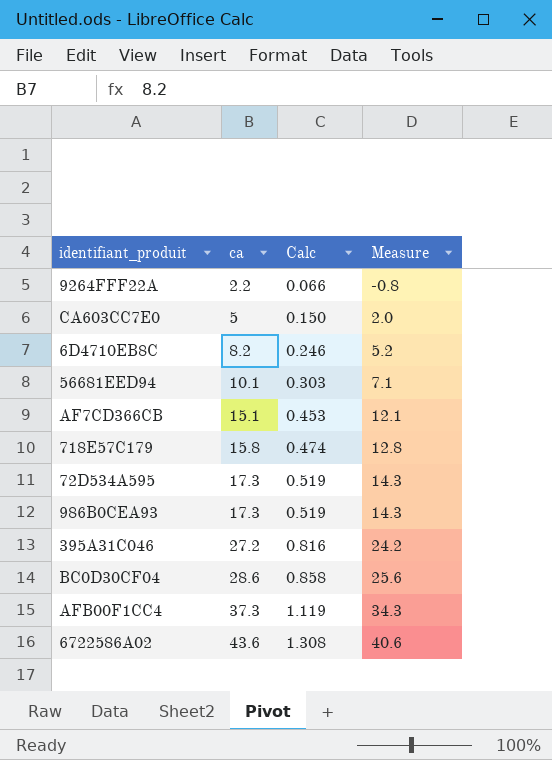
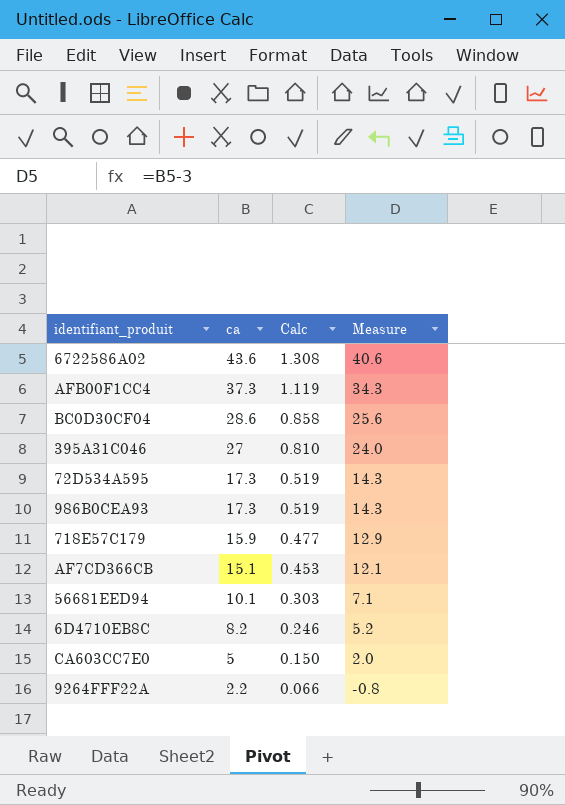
row order: ca ascending -> ca descending
395A31C046 | ca: 27.2 -> 27
395A31C046 | Calc: 0.816 -> 0.810
395A31C046 | Measure: 24.2 -> 24.0
718E57C179 | ca: 15.8 -> 15.9
718E57C179 | Calc: 0.474 -> 0.477
718E57C179 | Measure: 12.8 -> 12.9

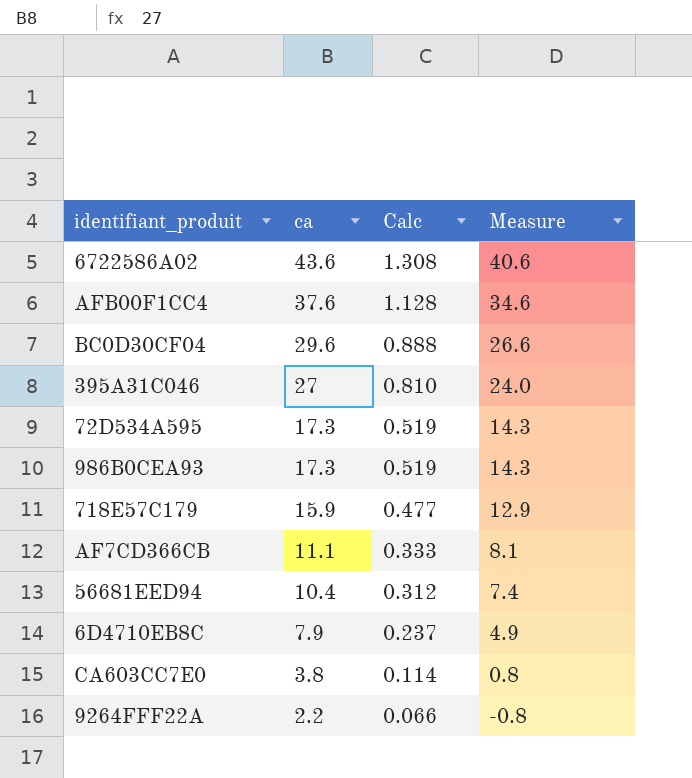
AFB00F1CC4 | ca: 37.3 -> 37.6
AFB00F1CC4 | Calc: 1.119 -> 1.128
AFB00F1CC4 | Measure: 34.3 -> 34.6
BC0D30CF04 | ca: 28.6 -> 29.6
BC0D30CF04 | Calc: 0.858 -> 0.888
BC0D30CF04 | Measure: 25.6 -> 26.6
AF7CD366CB | ca: 15.1 -> 11.1
AF7CD366CB | Calc: 0.453 -> 0.333
AF7CD366CB | Measure: 12.1 -> 8.1
56681EED94 | ca: 10.1 -> 10.4
56681EED94 | Calc: 0.303 -> 0.312
56681EED94 | Measure: 7.1 -> 7.4
6D4710EB8C | ca: 8.2 -> 7.9
6D4710EB8C | Calc: 0.246 -> 0.237
6D4710EB8C | Measure: 5.2 -> 4.9
CA603CC7E0 | ca: 5 -> 3.8
CA603CC7E0 | Calc: 0.150 -> 0.114
CA603CC7E0 | Measure: 2.0 -> 0.8

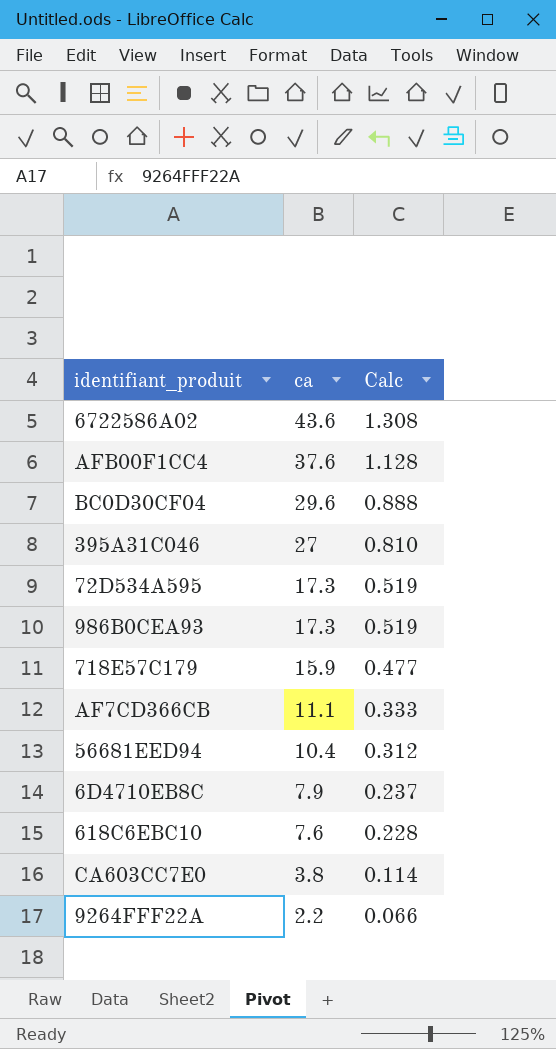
column Measure | formula: [ca] - 3 -> none
row 618C6EBC10: none -> 7.6 | 0.228

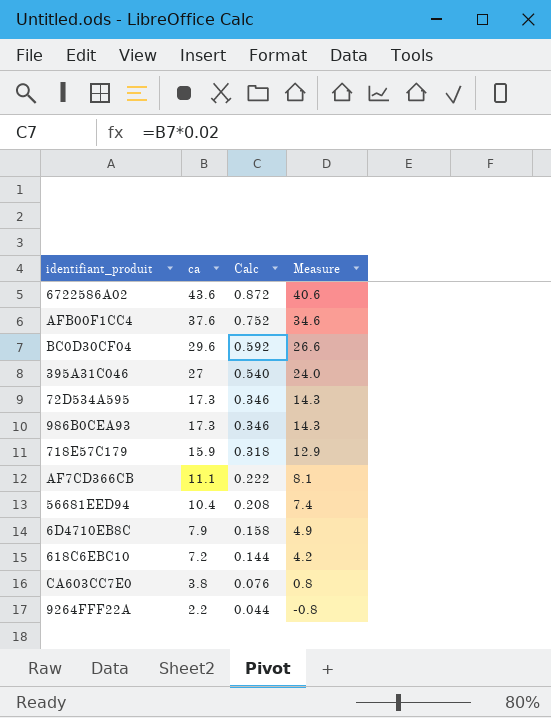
column Calc | formula: [ca] * 0.03 -> [ca] * 0.02
column Measure | formula: none -> [ca] - 3
618C6EBC10 | ca: 7.6 -> 7.2

